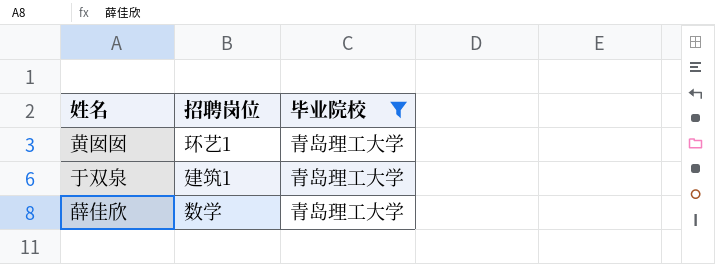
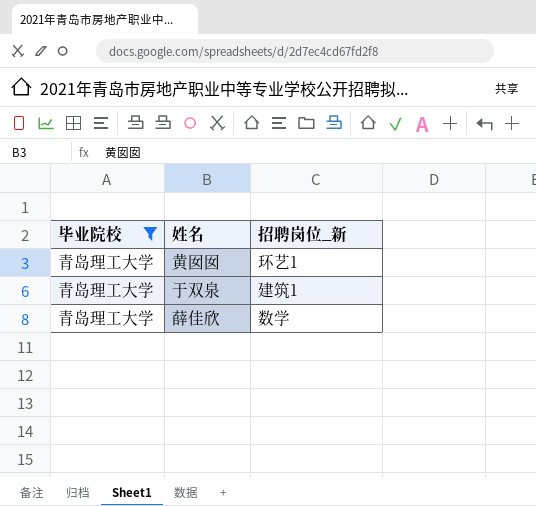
column 毕业院校 | position: 3 -> 1
column name: 招聘岗位 -> 招聘岗位_新

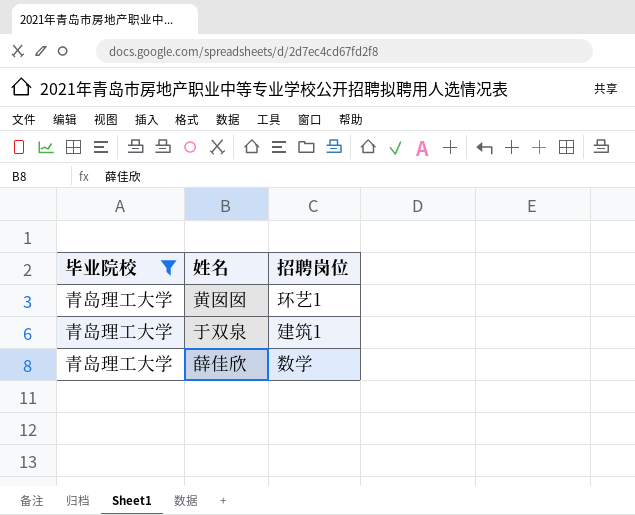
column name: 招聘岗位_新 -> 招聘岗位

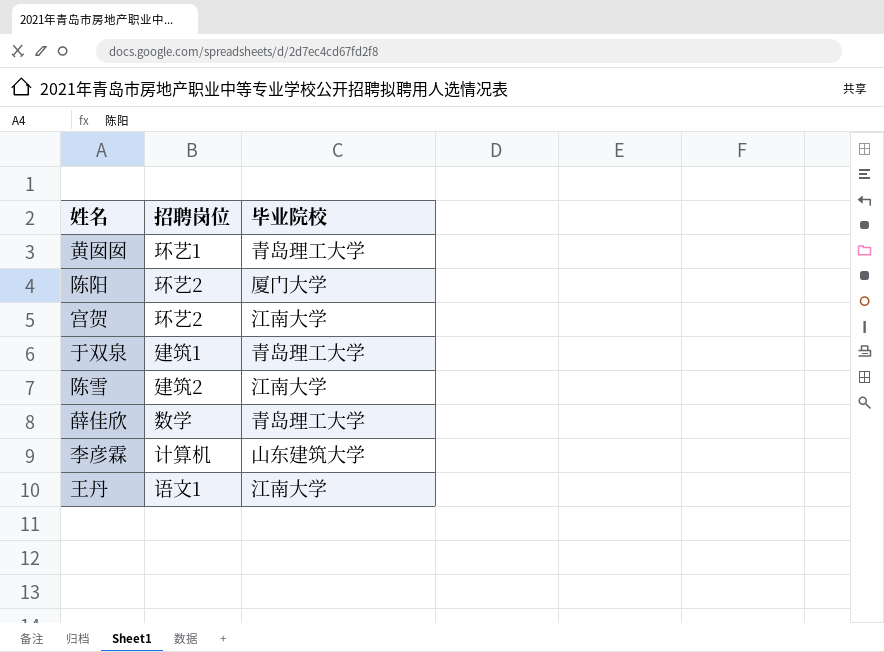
filter: 毕业院校 = 青岛理工大学 -> none
column 毕业院校 | position: 1 -> 3

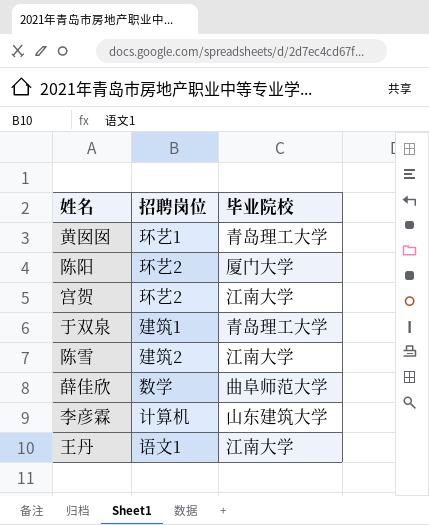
薛佳欣 | 毕业院校: 青岛理工大学 -> 曲阜师范大学

